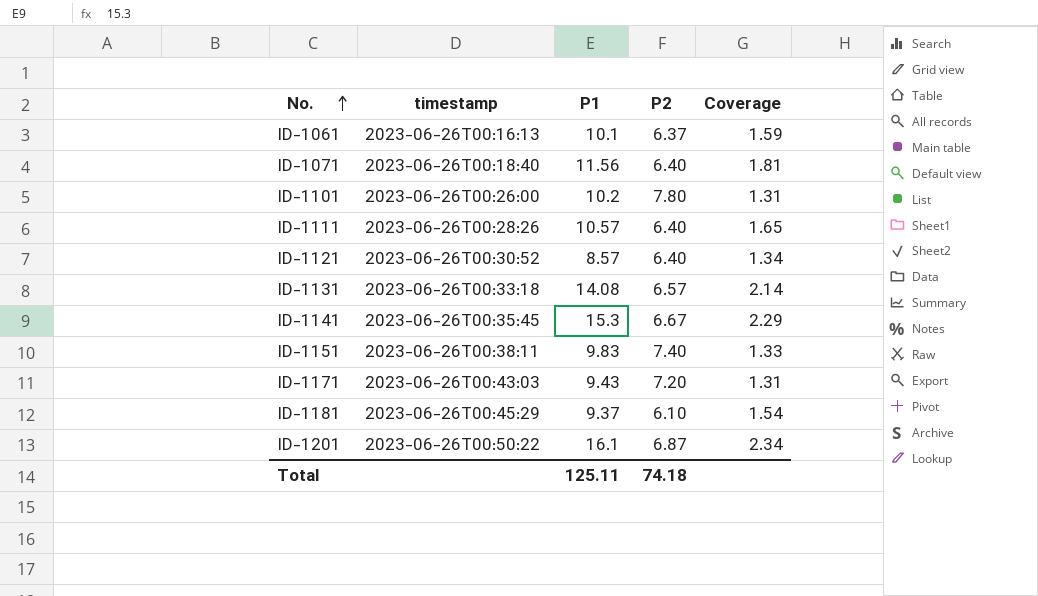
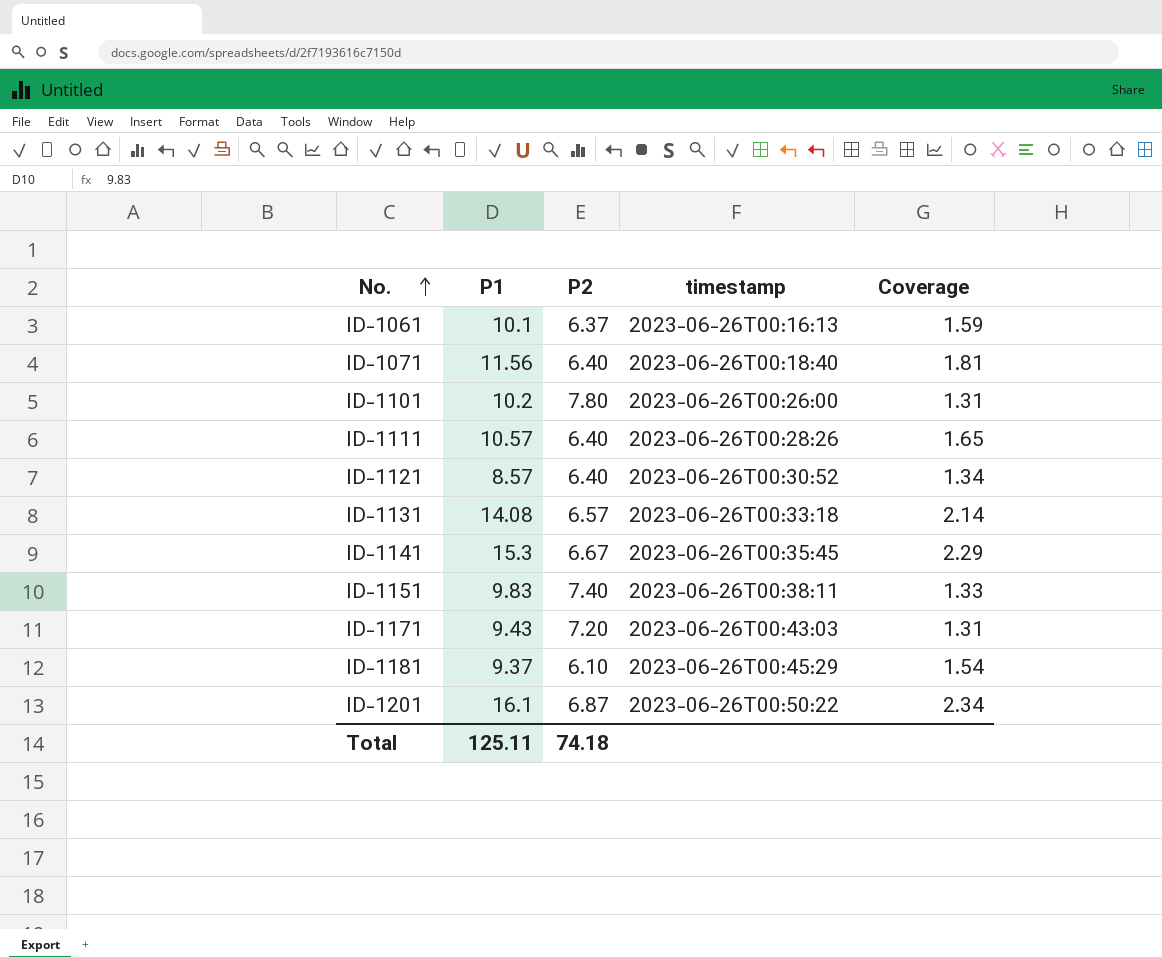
column timestamp | position: 2 -> 4

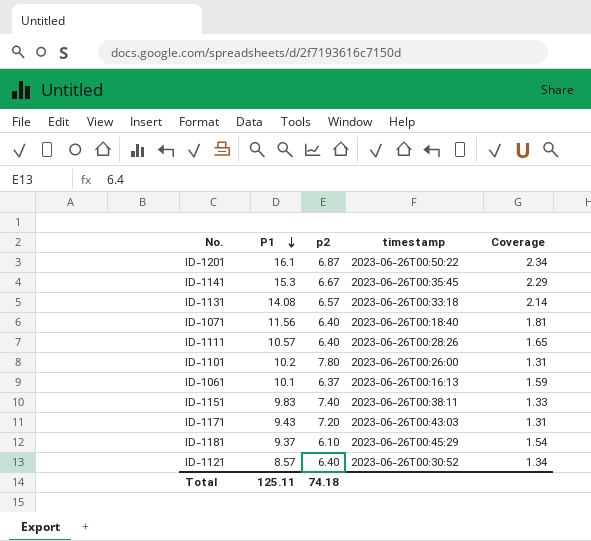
row order: No. ascending -> P1 descending
column name: P2 -> p2

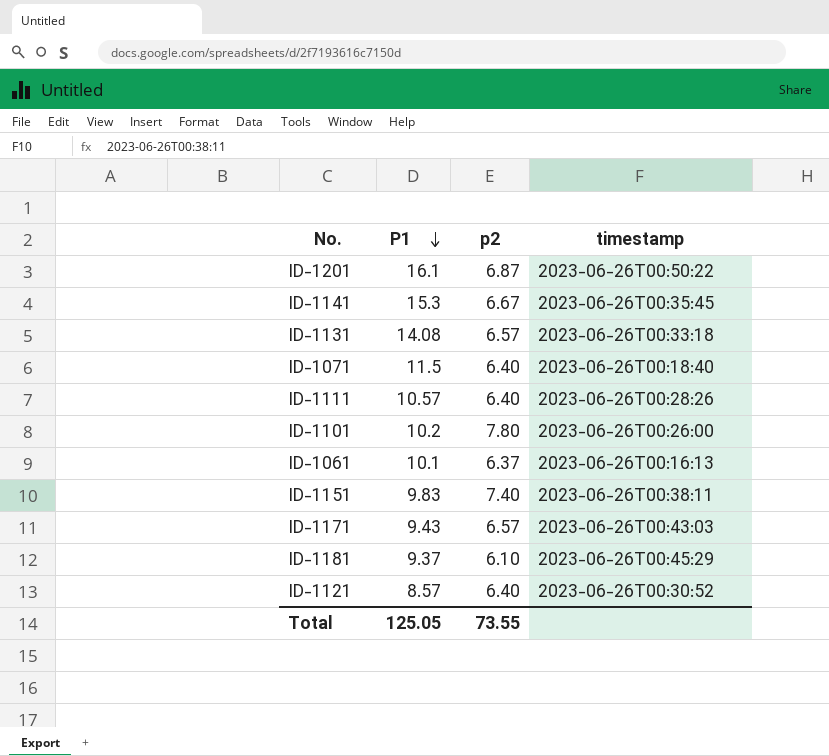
column Coverage | formula: [P1] / [p2] -> none
ID-1071 | P1: 11.56 -> 11.5
ID-1171 | p2: 7.20 -> 6.57
Total | P1: 125.11 -> 125.05
Total | p2: 74.18 -> 73.55

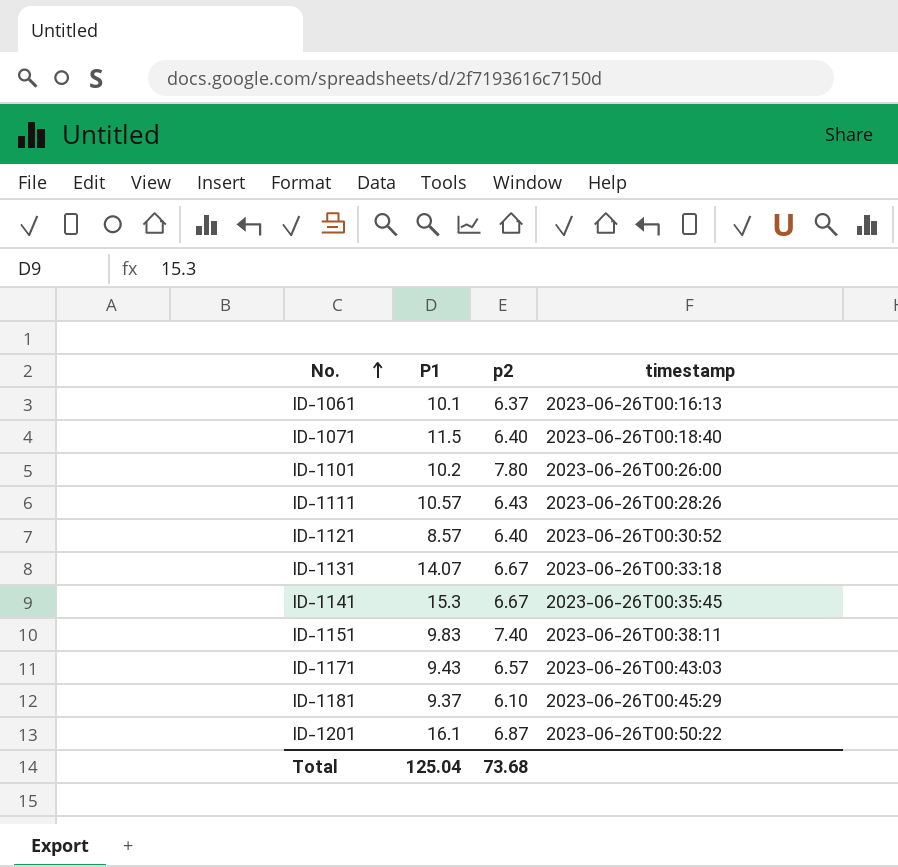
row order: P1 descending -> No. ascending
ID-1111 | p2: 6.40 -> 6.43
ID-1131 | P1: 14.08 -> 14.07
ID-1131 | p2: 6.57 -> 6.67
Total | P1: 125.05 -> 125.04
Total | p2: 73.55 -> 73.68

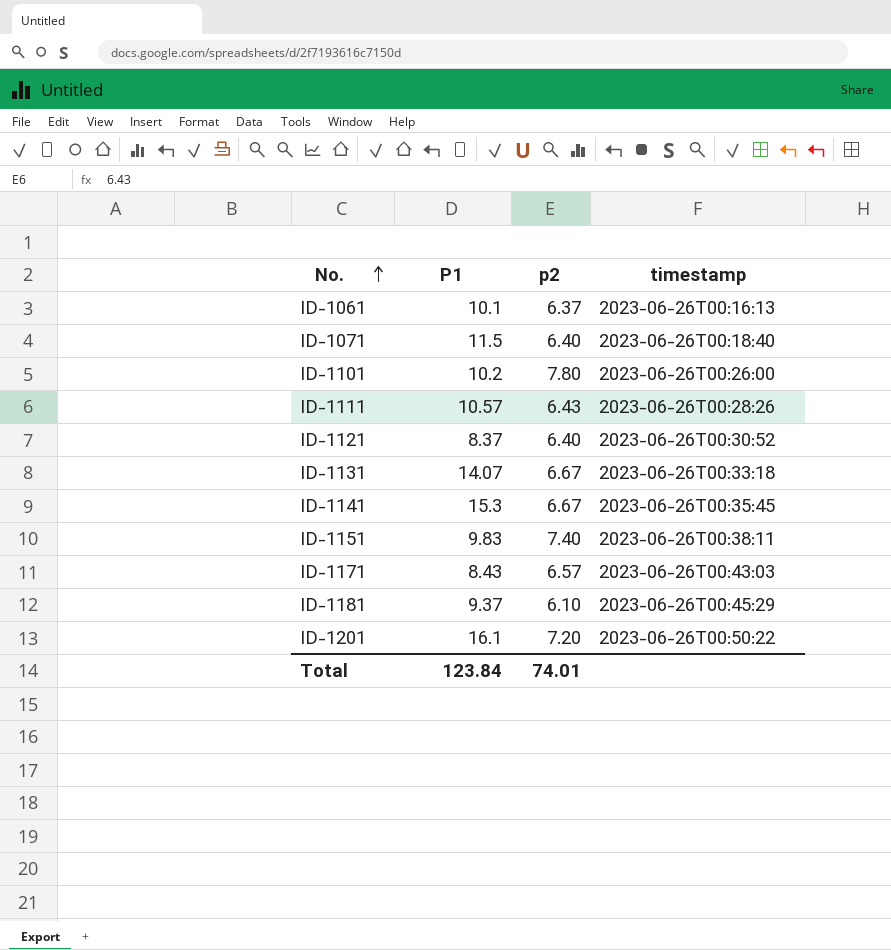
ID-1121 | P1: 8.57 -> 8.37
ID-1171 | P1: 9.43 -> 8.43
ID-1201 | p2: 6.87 -> 7.20
Total | P1: 125.04 -> 123.84
Total | p2: 73.68 -> 74.01

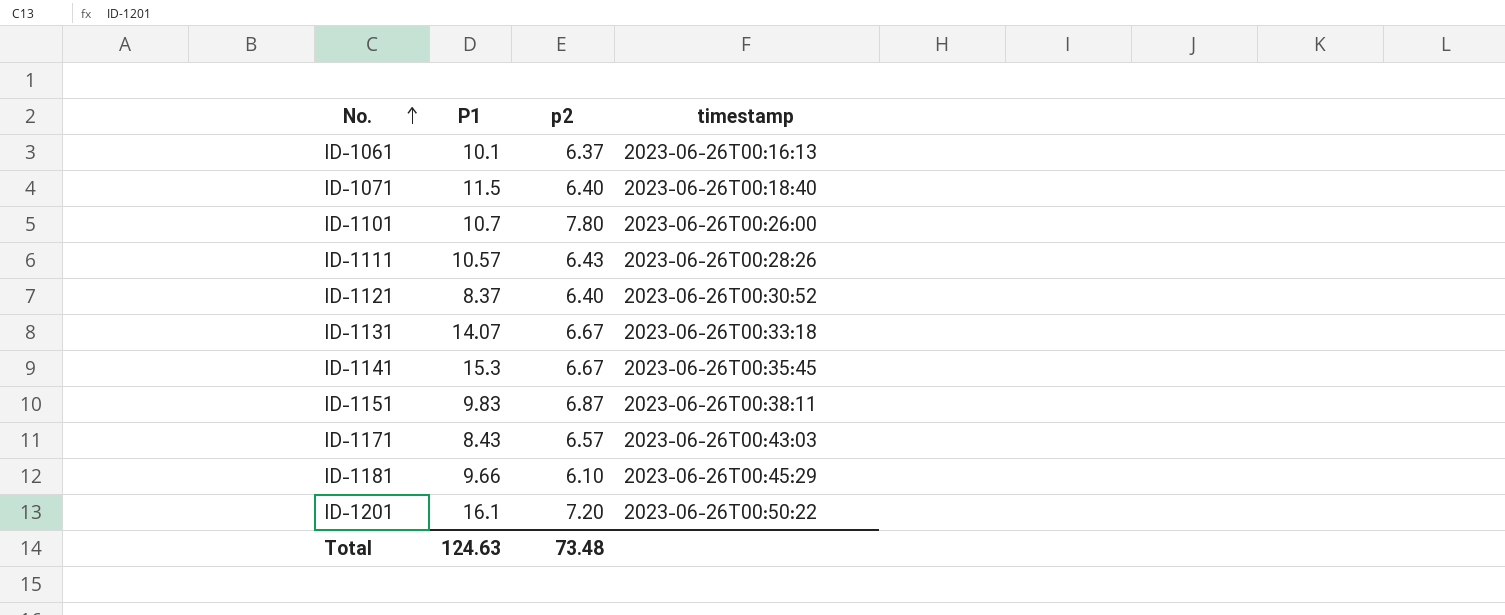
ID-1101 | P1: 10.2 -> 10.7
ID-1151 | p2: 7.40 -> 6.87
ID-1181 | P1: 9.37 -> 9.66
Total | P1: 123.84 -> 124.63
Total | p2: 74.01 -> 73.48

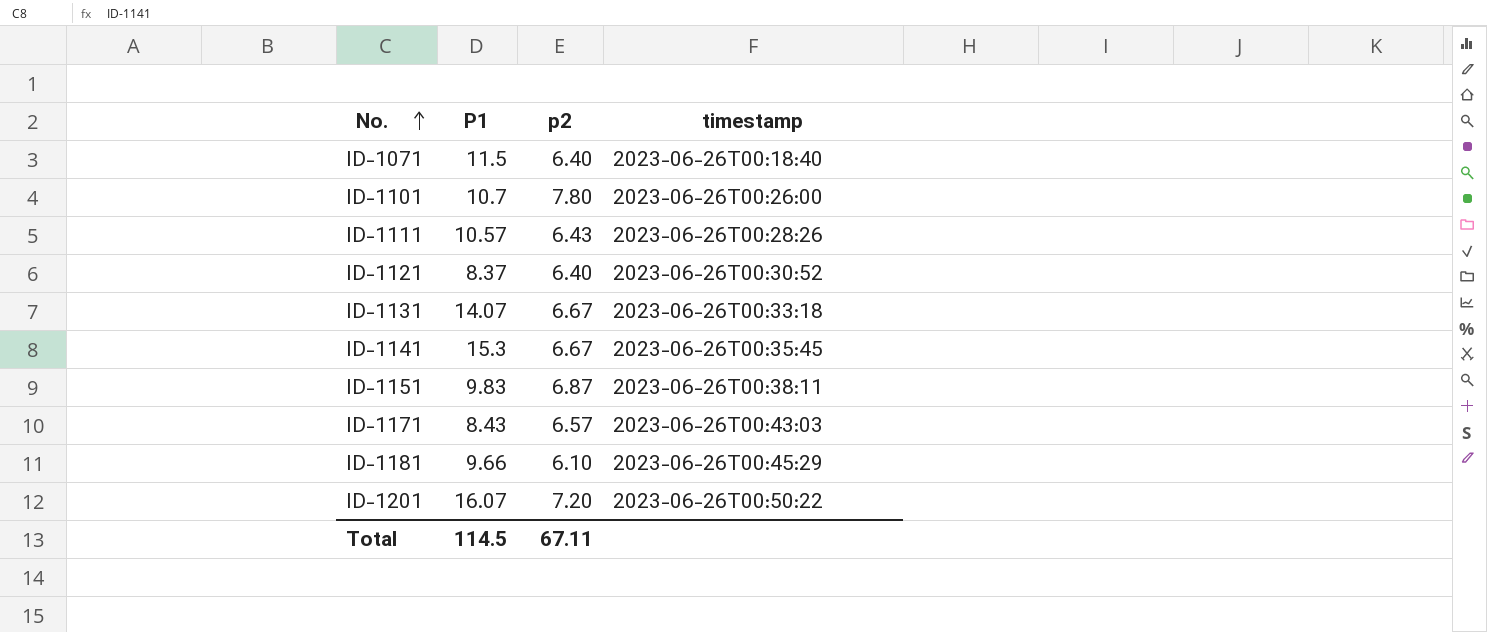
row ID-1061: 10.1 | 6.37 | 2023-06-26T00:16:13 -> none
ID-1201 | P1: 16.1 -> 16.07
Total | P1: 124.63 -> 114.5
Total | p2: 73.48 -> 67.11

